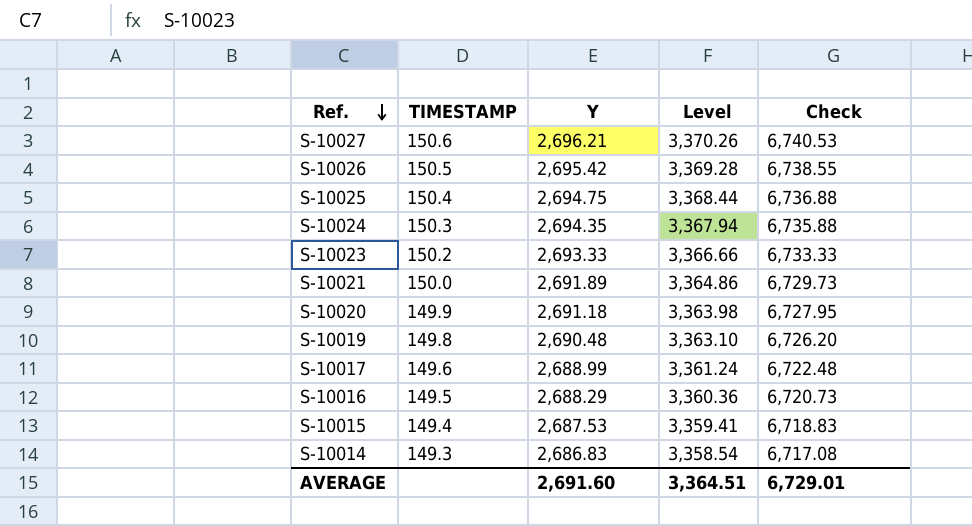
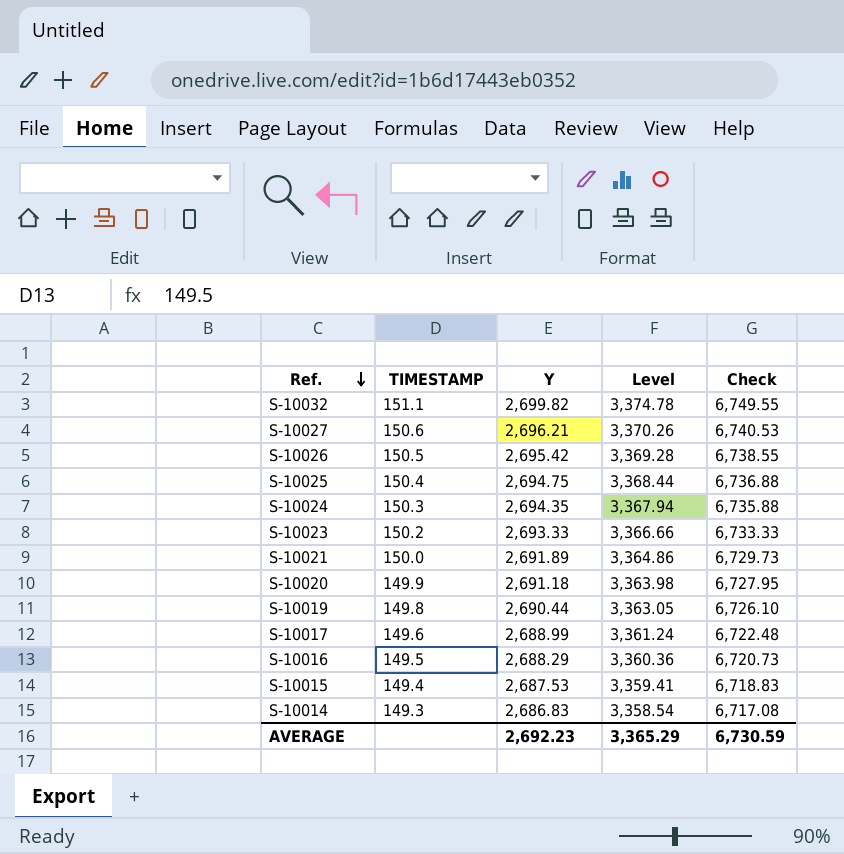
row S-10032: none -> 151.1 | 2,699.82 | 3,374.78 | 6,749.55
S-10019 | Y: 2,690.48 -> 2,690.44
S-10019 | Level: 3,363.10 -> 3,363.05
S-10019 | Check: 6,726.20 -> 6,726.10
AVERAGE | Y: 2,691.60 -> 2,692.23
AVERAGE | Level: 3,364.51 -> 3,365.29
AVERAGE | Check: 6,729.01 -> 6,730.59

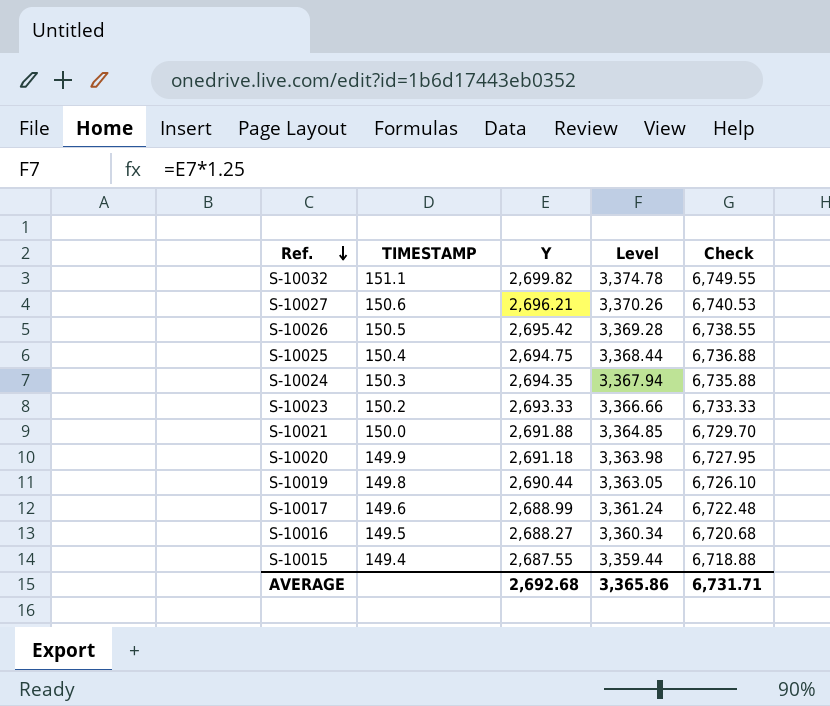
row S-10014: 149.3 | 2,686.83 | 3,358.54 | 6,717.08 -> none
S-10021 | Y: 2,691.89 -> 2,691.88
S-10021 | Level: 3,364.86 -> 3,364.85
S-10021 | Check: 6,729.73 -> 6,729.70
S-10016 | Y: 2,688.29 -> 2,688.27
S-10016 | Level: 3,360.36 -> 3,360.34
S-10016 | Check: 6,720.73 -> 6,720.68
S-10015 | Y: 2,687.53 -> 2,687.55
S-10015 | Level: 3,359.41 -> 3,359.44
S-10015 | Check: 6,718.83 -> 6,718.88
AVERAGE | Y: 2,692.23 -> 2,692.68
AVERAGE | Level: 3,365.29 -> 3,365.86
AVERAGE | Check: 6,730.59 -> 6,731.71

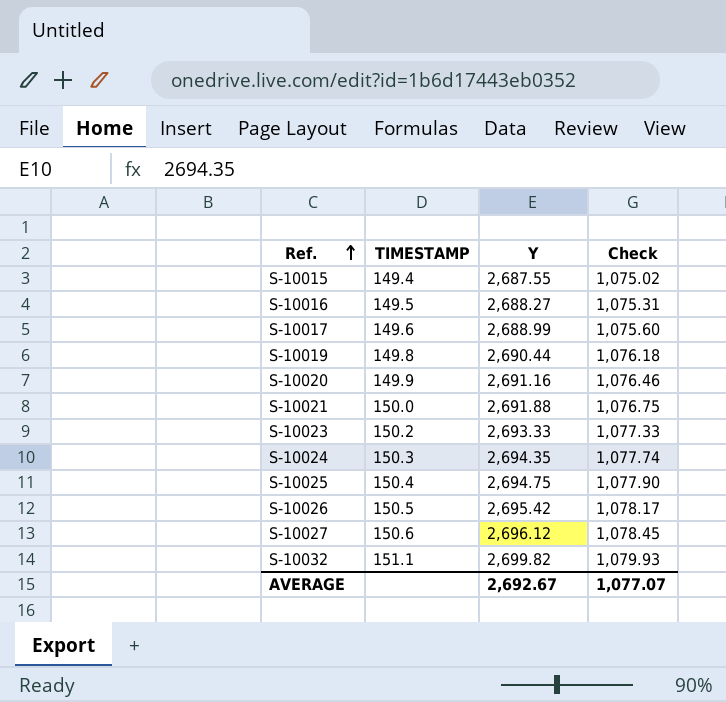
row order: Ref. descending -> Ref. ascending
column Level | formula: [Y] * 1.25 -> none
column Check | formula: [Y] * 2.5 -> [Y] * 0.4
S-10020 | Y: 2,691.18 -> 2,691.16
S-10027 | Y: 2,696.21 -> 2,696.12
AVERAGE | Y: 2,692.68 -> 2,692.67
AVERAGE | Check: 6,731.71 -> 1,077.07

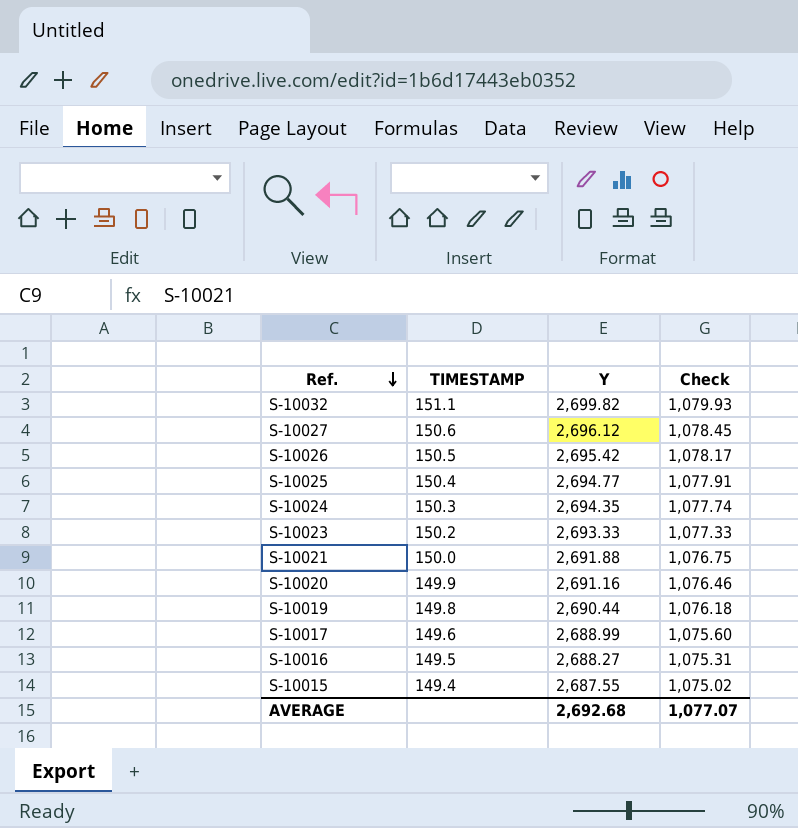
row order: Ref. ascending -> Ref. descending
S-10025 | Y: 2,694.75 -> 2,694.77
S-10025 | Check: 1,077.90 -> 1,077.91
AVERAGE | Y: 2,692.67 -> 2,692.68

